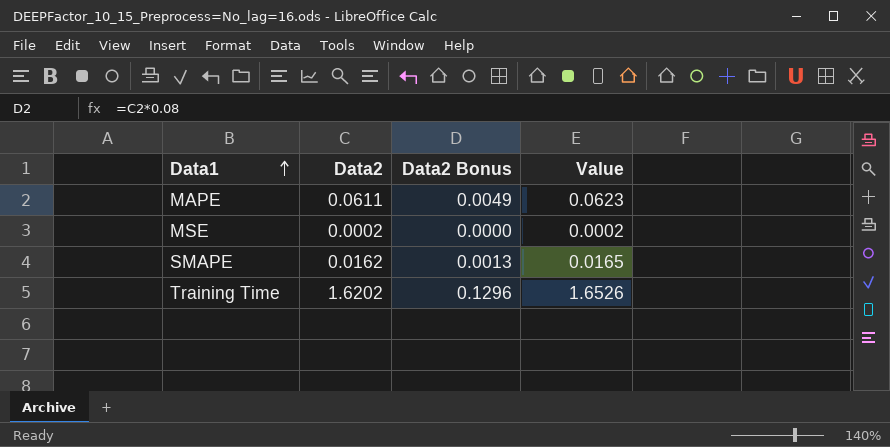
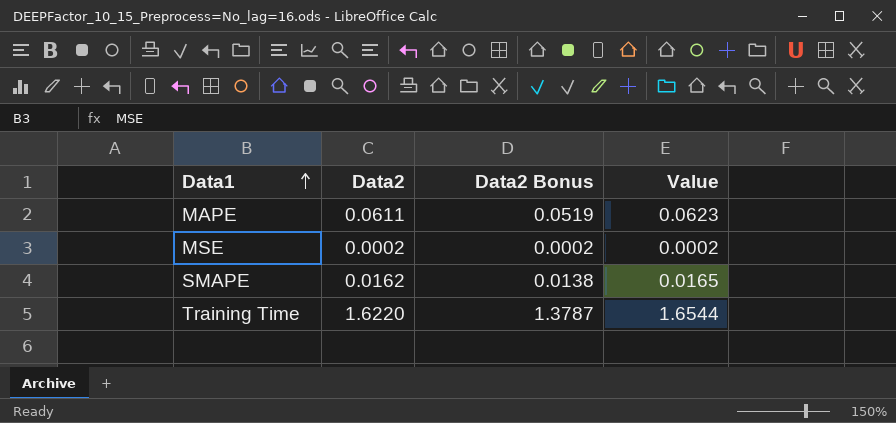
column Data2 Bonus | formula: [Data2] * 0.08 -> [Data2] * 0.85
Training Time | Data2: 1.6202 -> 1.6220
Training Time | Value: 1.6526 -> 1.6544

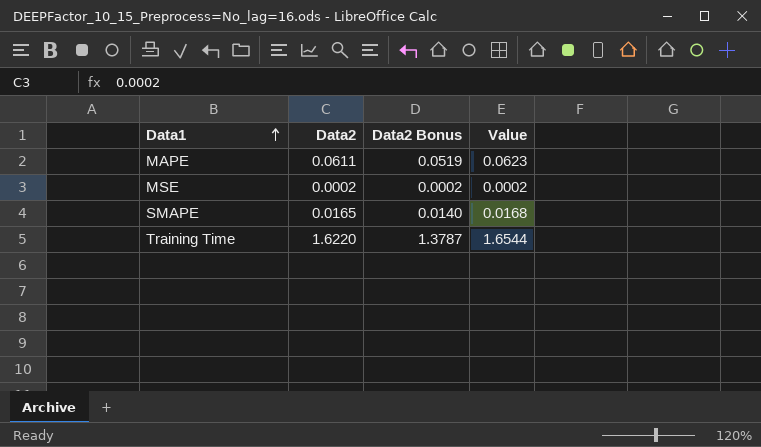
SMAPE | Data2: 0.0162 -> 0.0165
SMAPE | Data2 Bonus: 0.0138 -> 0.0140
SMAPE | Value: 0.0165 -> 0.0168

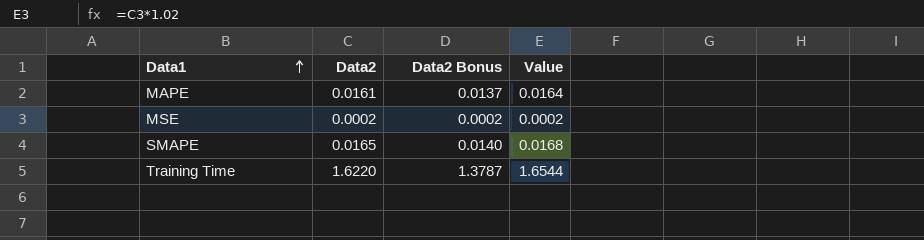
MAPE | Data2: 0.0611 -> 0.0161
MAPE | Data2 Bonus: 0.0519 -> 0.0137
MAPE | Value: 0.0623 -> 0.0164

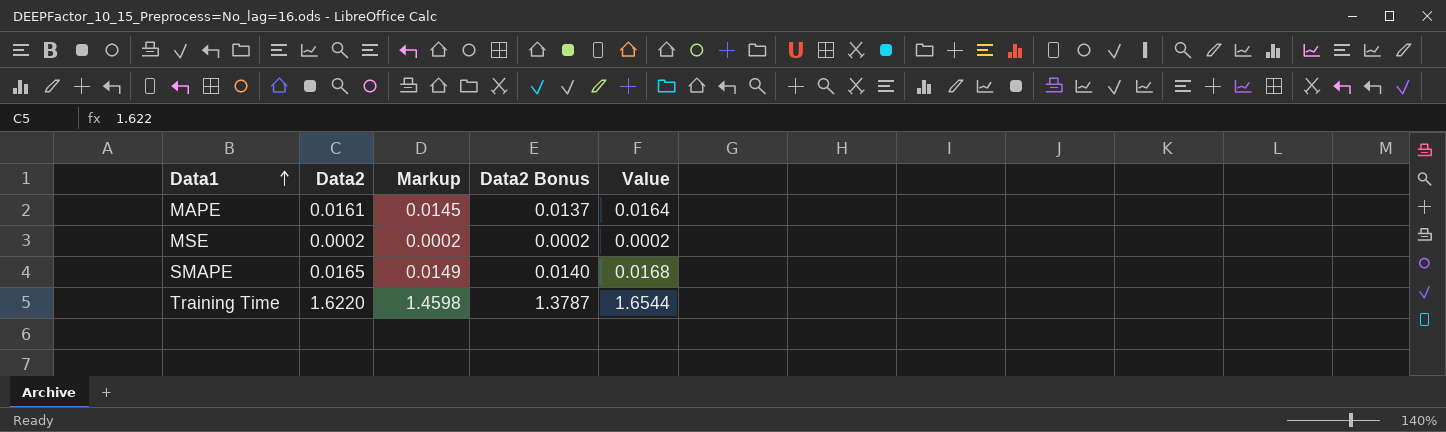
column Markup | formula: none -> [Data2] * 0.9

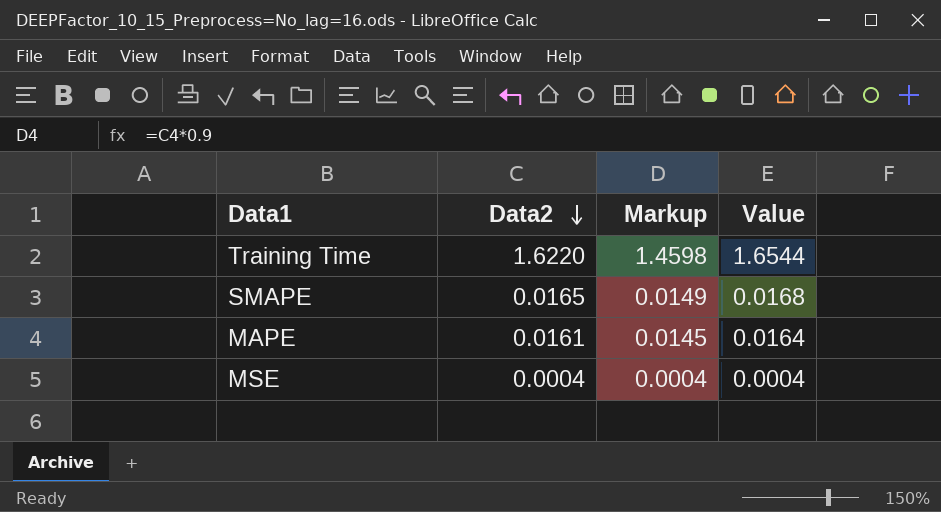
row order: Data1 ascending -> Data2 descending
column Data2 Bonus | formula: [Data2] * 0.85 -> none
MSE | Data2: 0.0002 -> 0.0004
MSE | Markup: 0.0002 -> 0.0004
MSE | Value: 0.0002 -> 0.0004

